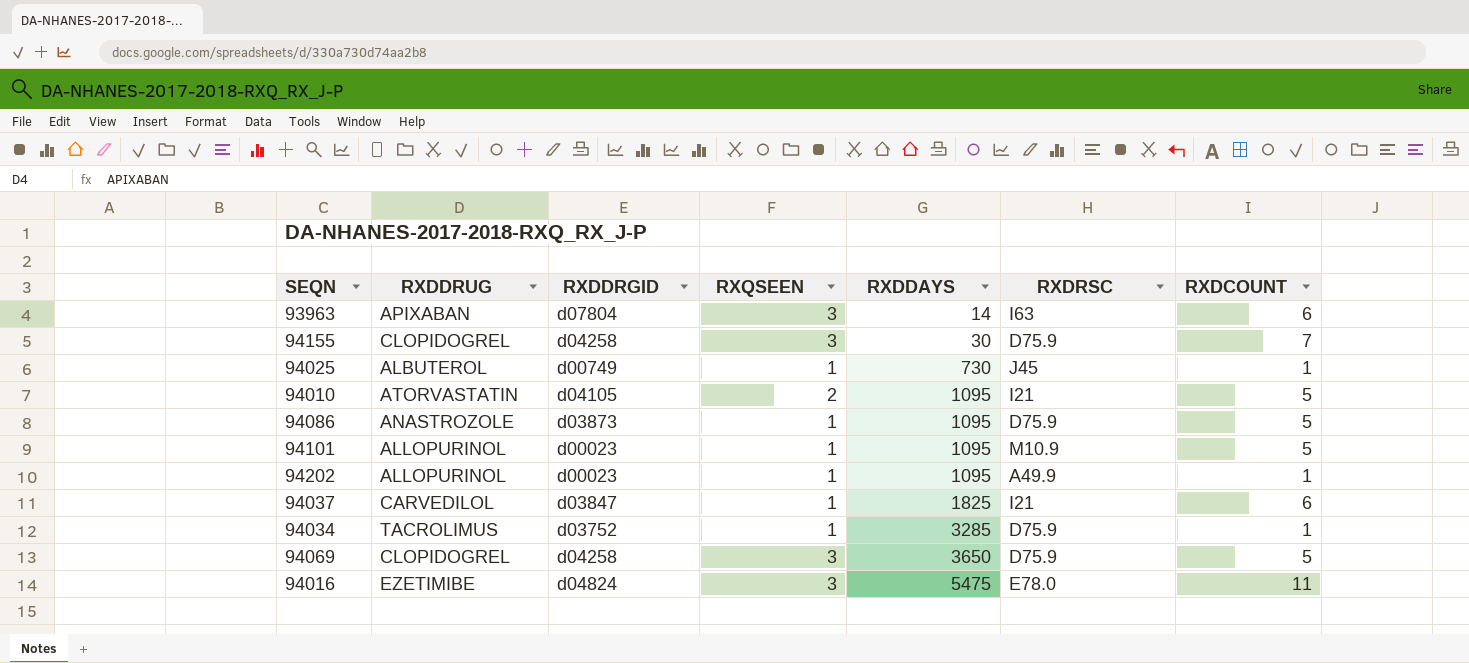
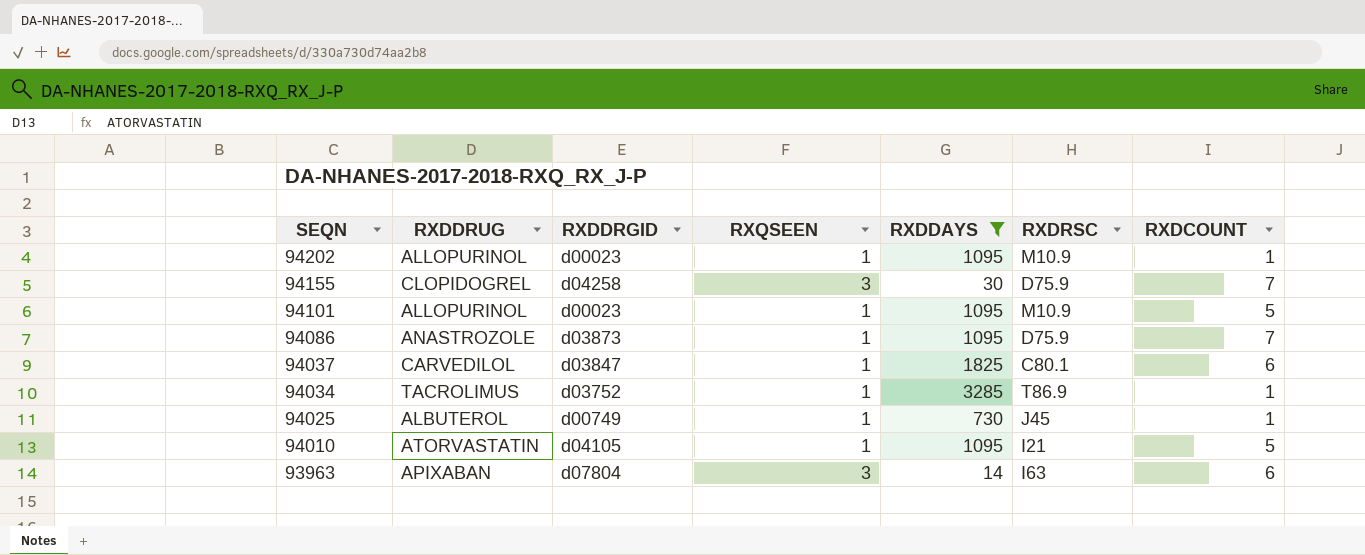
filter: none -> RXDDAYS <= 3285
row order: RXDDAYS ascending -> SEQN descending
94202 | RXDRSC: A49.9 -> M10.9
94086 | RXDCOUNT: 5 -> 7
94037 | RXDRSC: I21 -> C80.1
94034 | RXDRSC: D75.9 -> T86.9
94010 | RXQSEEN: 2 -> 1

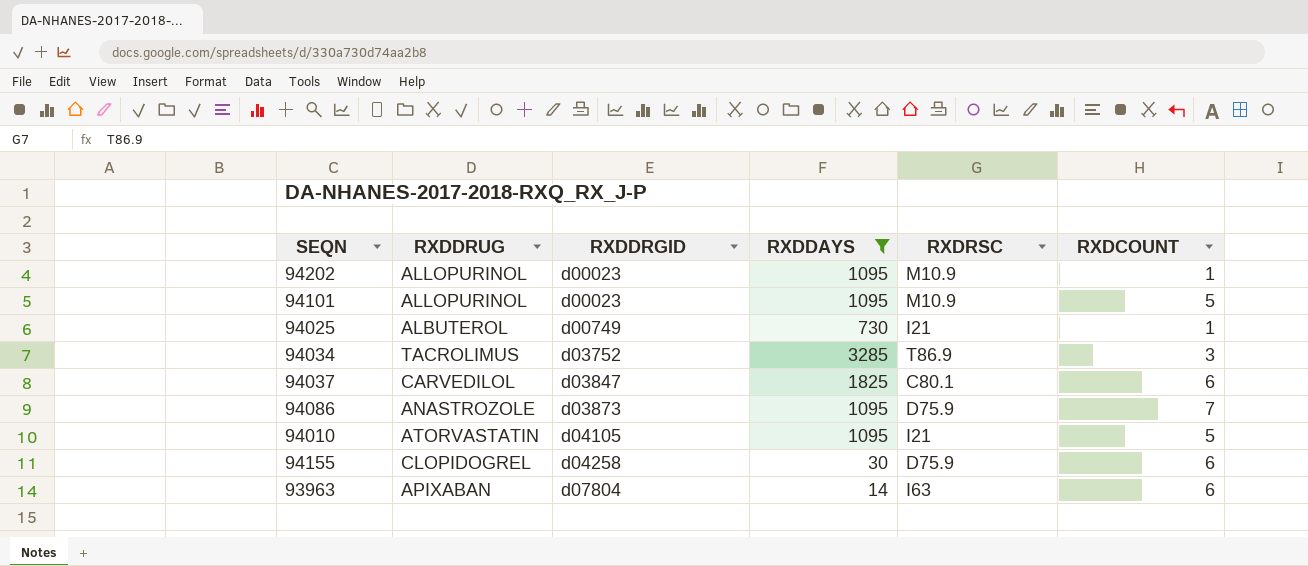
row order: SEQN descending -> RXDDRGID ascending
column RXQSEEN | position: 4 -> none
94025 | RXDRSC: J45 -> I21
94034 | RXDCOUNT: 1 -> 3
94155 | RXDCOUNT: 7 -> 6

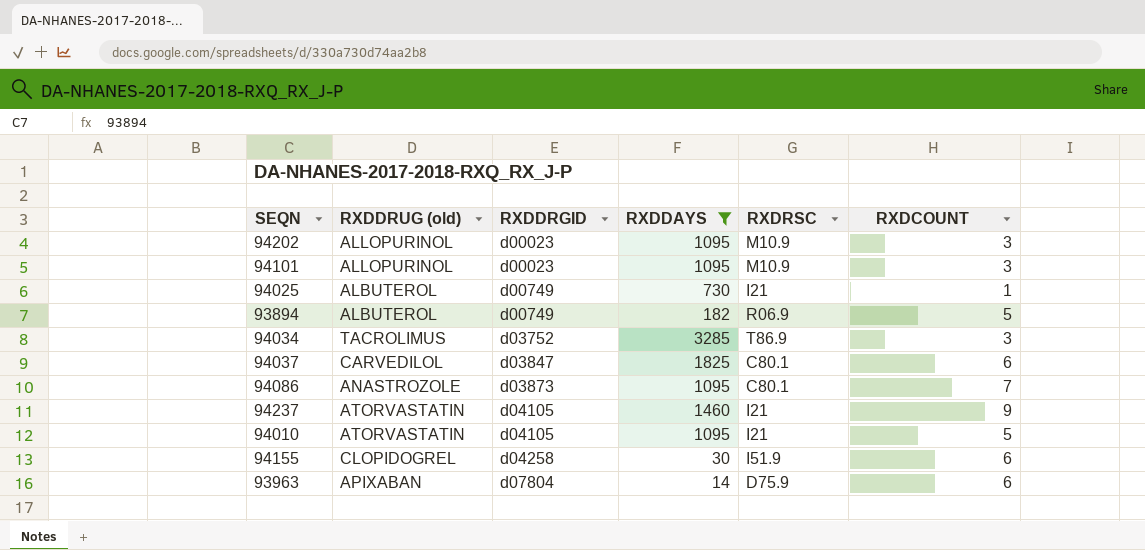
column name: RXDDRUG -> RXDDRUG (old)
94202 | RXDCOUNT: 1 -> 3
94101 | RXDCOUNT: 5 -> 3
row 93894: none -> ALBUTEROL | d00749 | 182 | R06.9 | 5
94086 | RXDRSC: D75.9 -> C80.1
row 94237: none -> ATORVASTATIN | d04105 | 1460 | I21 | 9
94155 | RXDRSC: D75.9 -> I51.9
93963 | RXDRSC: I63 -> D75.9

